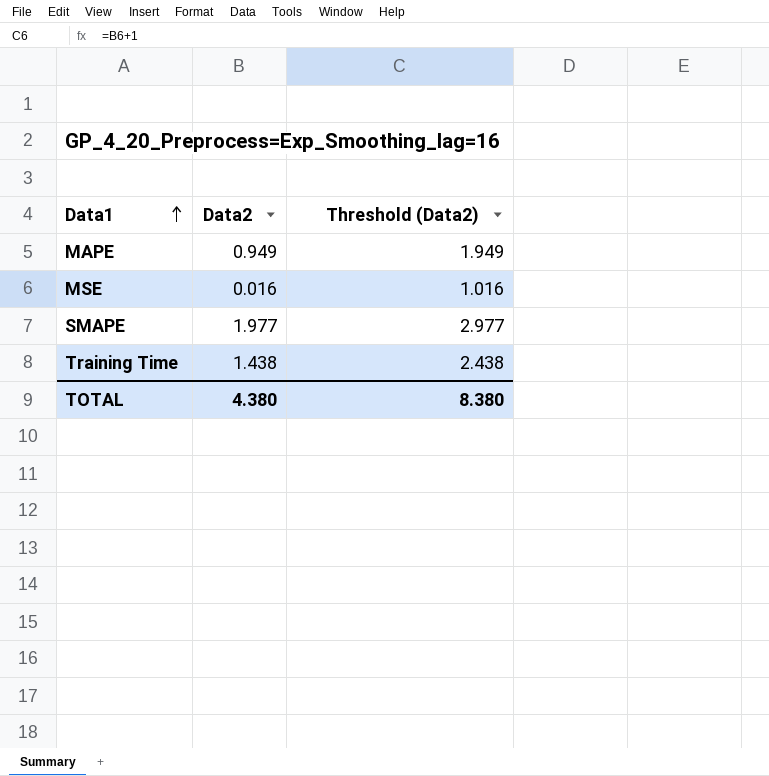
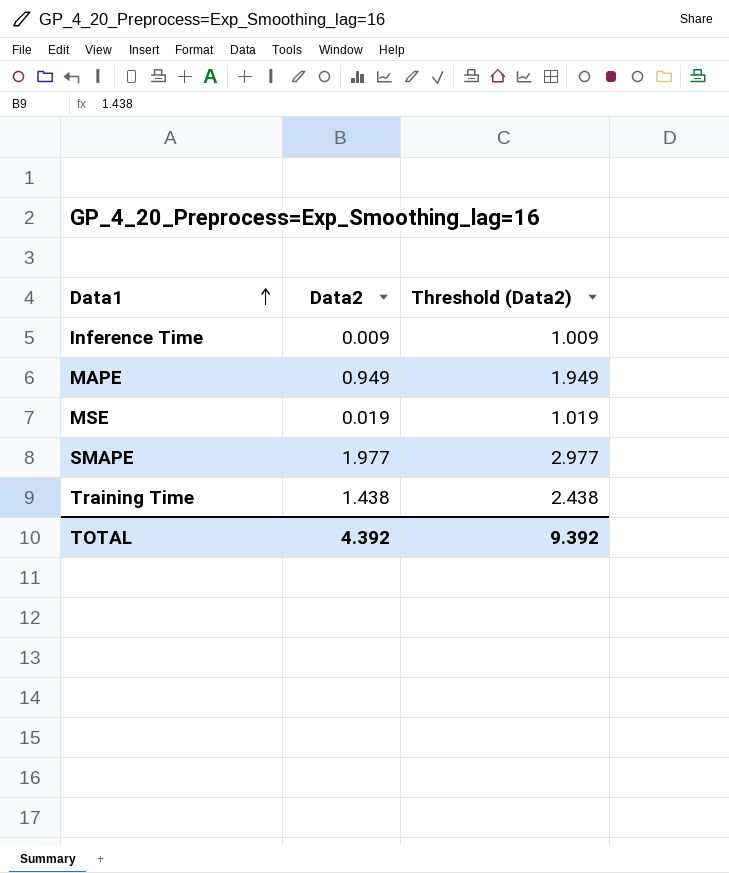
row Inference Time: none -> 0.009 | 1.009
MSE | Data2: 0.016 -> 0.019
MSE | Threshold (Data2): 1.016 -> 1.019
TOTAL | Data2: 4.380 -> 4.392
TOTAL | Threshold (Data2): 8.380 -> 9.392

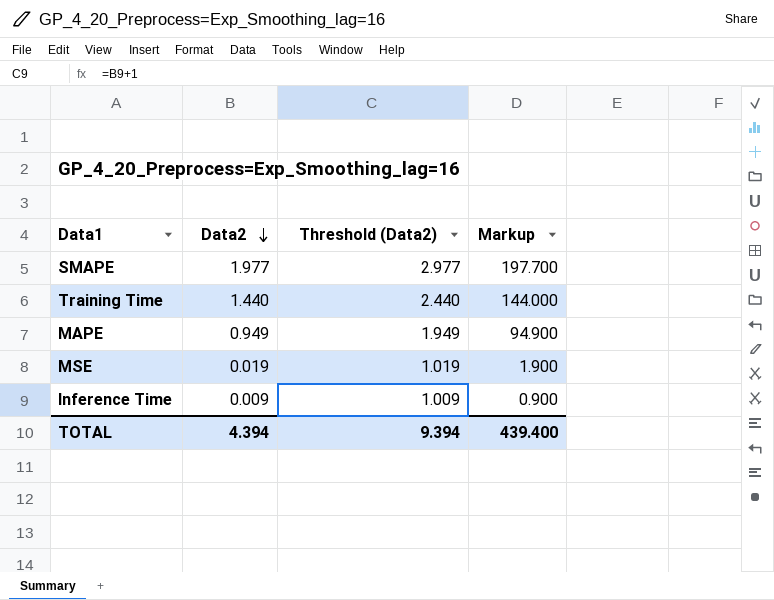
row order: Data1 ascending -> Data2 descending
column Markup | formula: none -> [Data2] * 100
Training Time | Data2: 1.438 -> 1.440
Training Time | Threshold (Data2): 2.438 -> 2.440
TOTAL | Data2: 4.392 -> 4.394
TOTAL | Threshold (Data2): 9.392 -> 9.394

